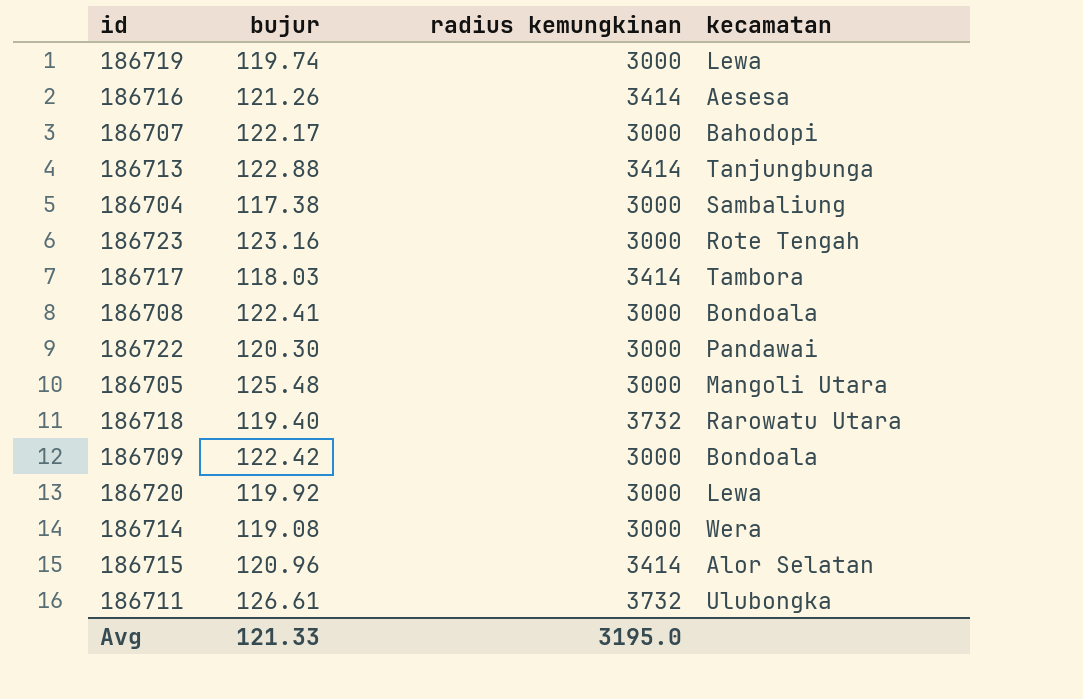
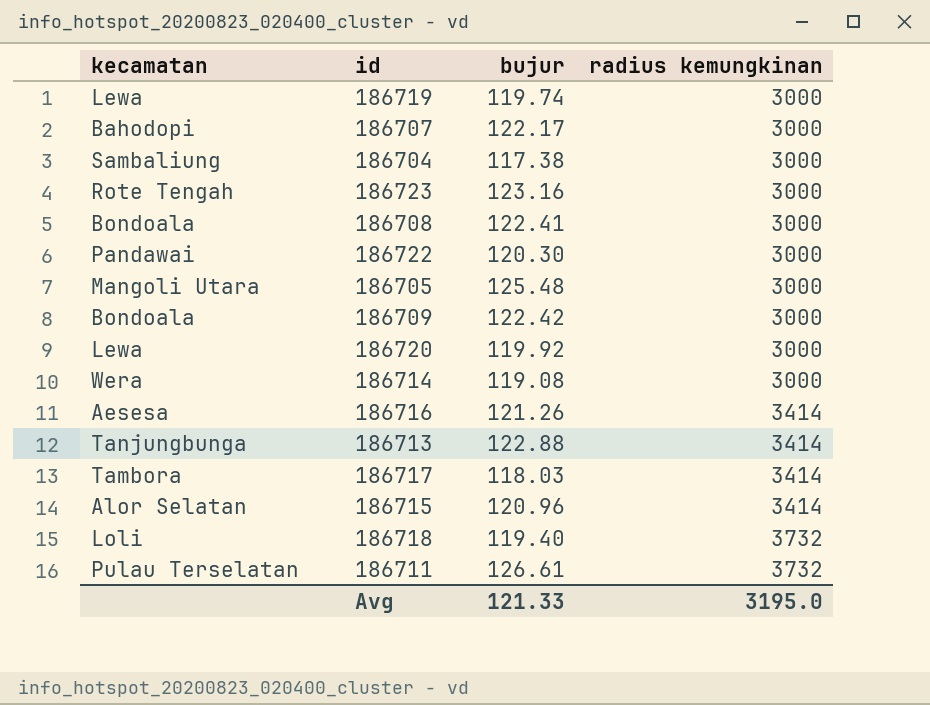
row order: none -> radius kemungkinan ascending
column kecamatan | position: 4 -> 1
186718 | kecamatan: Rarowatu Utara -> Loli
186711 | kecamatan: Ulubongka -> Pulau Terselatan

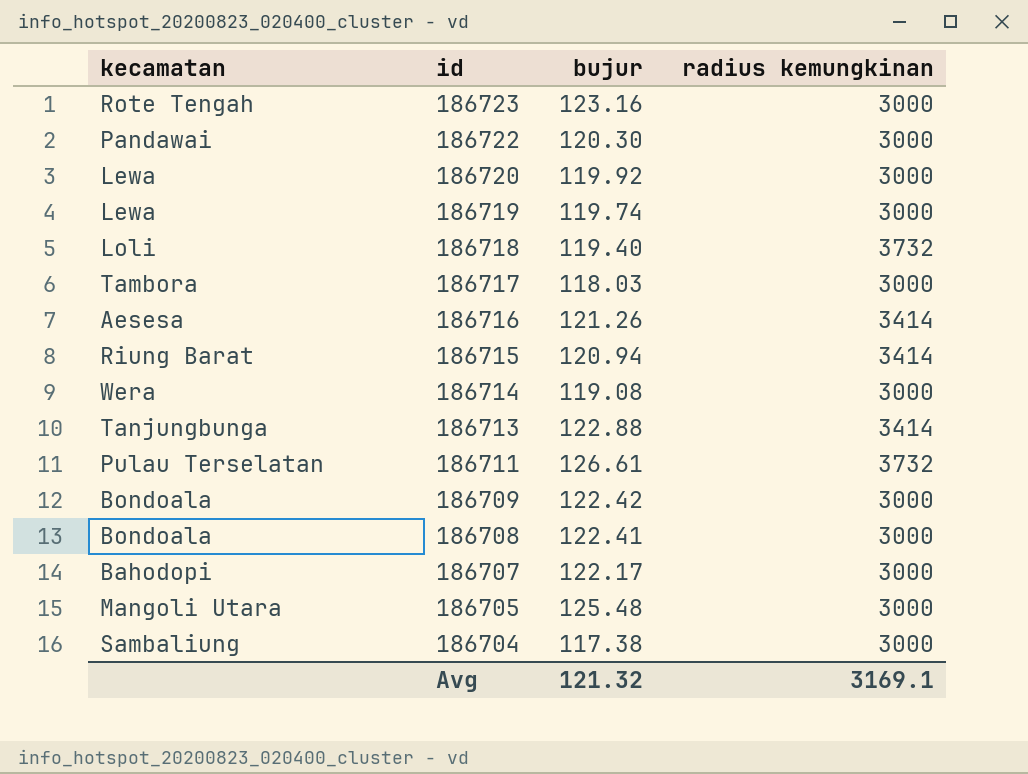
row order: radius kemungkinan ascending -> id descending
186717 | radius kemungkinan: 3414 -> 3000
186715 | kecamatan: Alor Selatan -> Riung Barat
186715 | bujur: 120.96 -> 120.94
Avg | bujur: 121.33 -> 121.32
Avg | radius kemungkinan: 3195.0 -> 3169.1

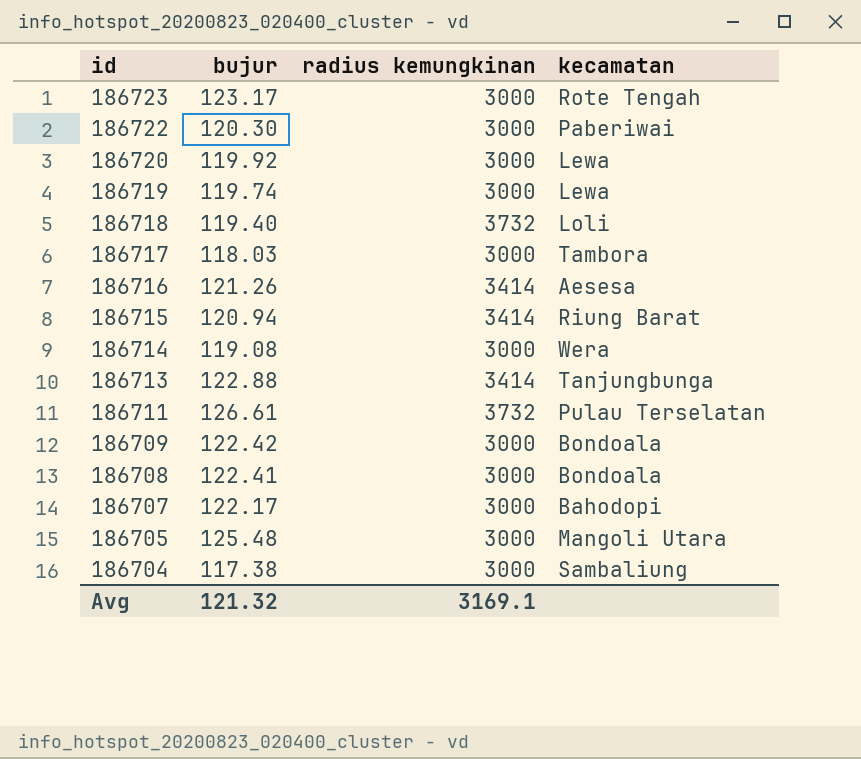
column kecamatan | position: 1 -> 4
186723 | bujur: 123.16 -> 123.17
186722 | kecamatan: Pandawai -> Paberiwai

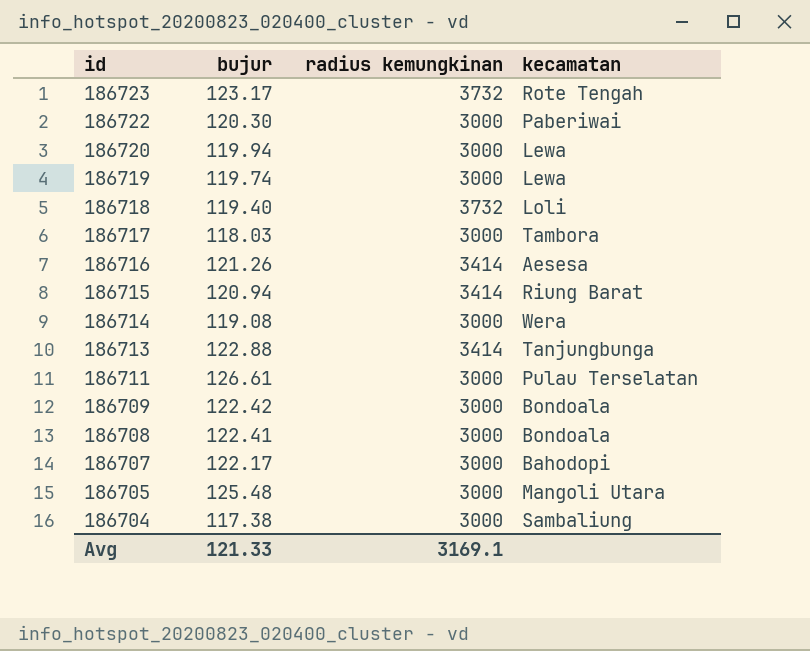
186723 | radius kemungkinan: 3000 -> 3732
186720 | bujur: 119.92 -> 119.94
186711 | radius kemungkinan: 3732 -> 3000
Avg | bujur: 121.32 -> 121.33

